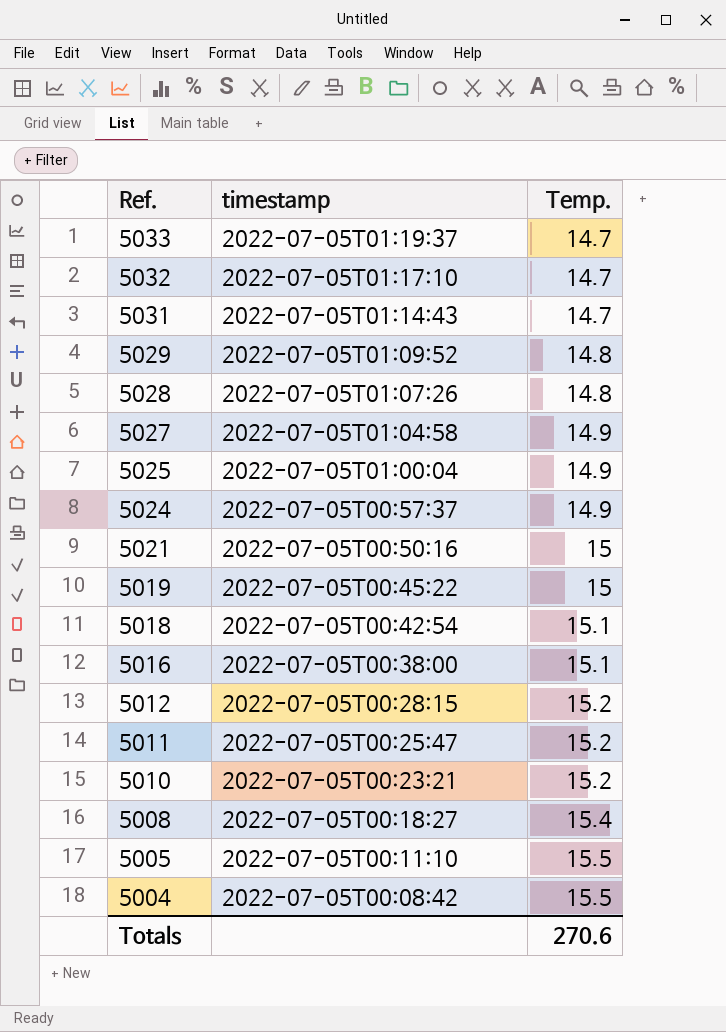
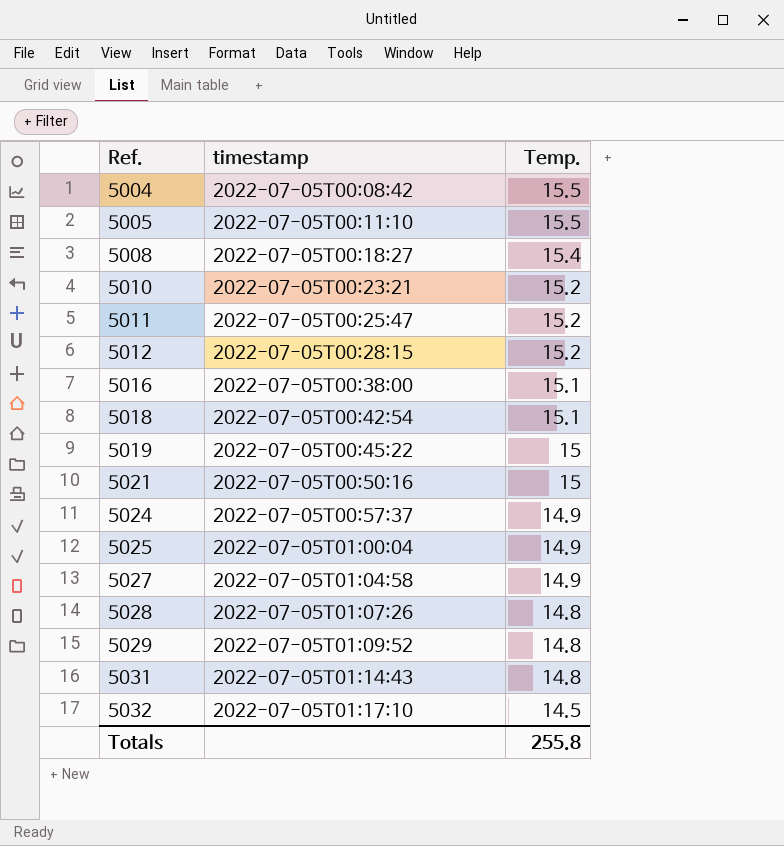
row order: Ref. descending -> Ref. ascending
row 5033: 2022-07-05T01:19:37 | 14.7 -> none
5031 | Temp.: 14.7 -> 14.8
5032 | Temp.: 14.7 -> 14.5
Totals | Temp.: 270.6 -> 255.8

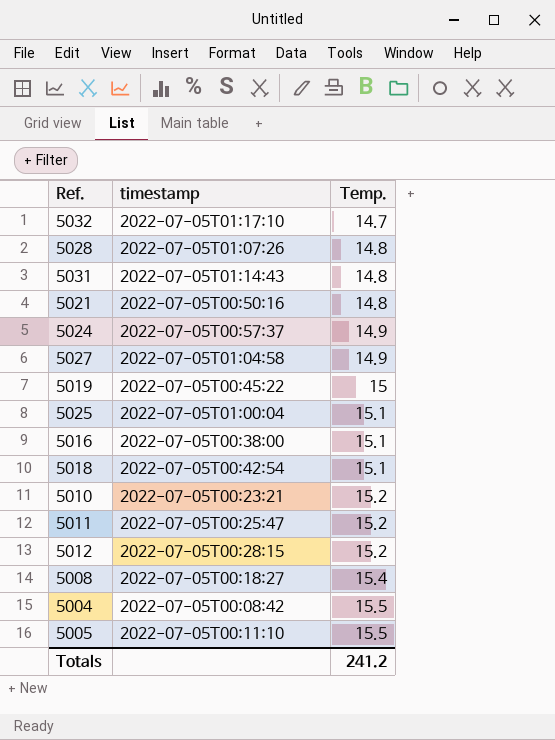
row order: Ref. ascending -> Temp. ascending
row 5029: 2022-07-05T01:09:52 | 14.8 -> none
5032 | Temp.: 14.5 -> 14.7
5021 | Temp.: 15 -> 14.8
5025 | Temp.: 14.9 -> 15.1
Totals | Temp.: 255.8 -> 241.2

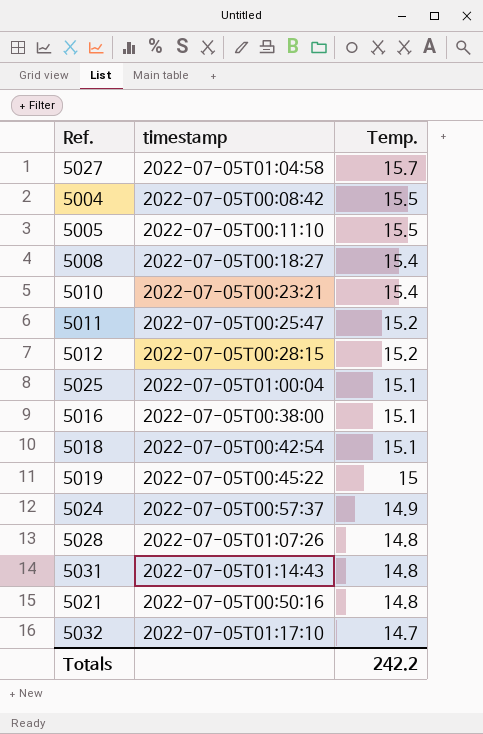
row order: Temp. ascending -> Temp. descending
5027 | Temp.: 14.9 -> 15.7
5010 | Temp.: 15.2 -> 15.4
Totals | Temp.: 241.2 -> 242.2

